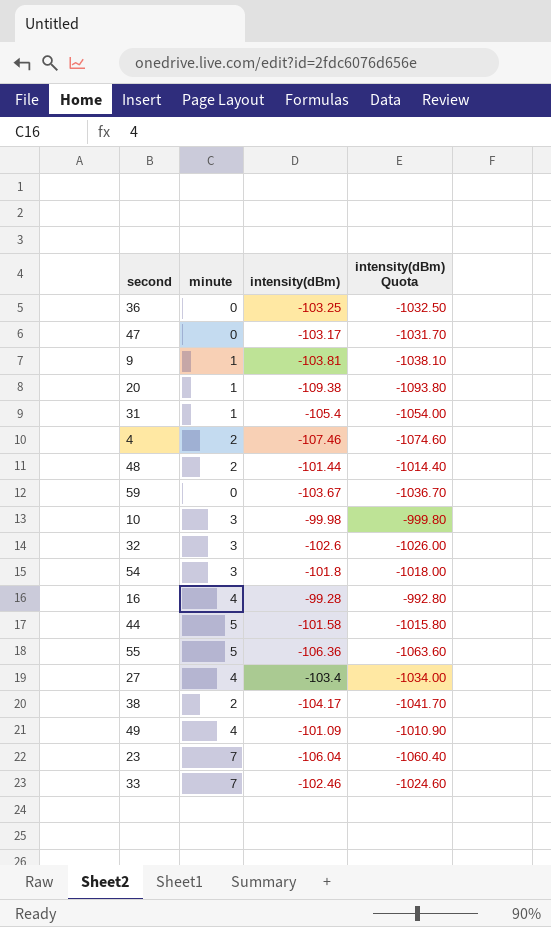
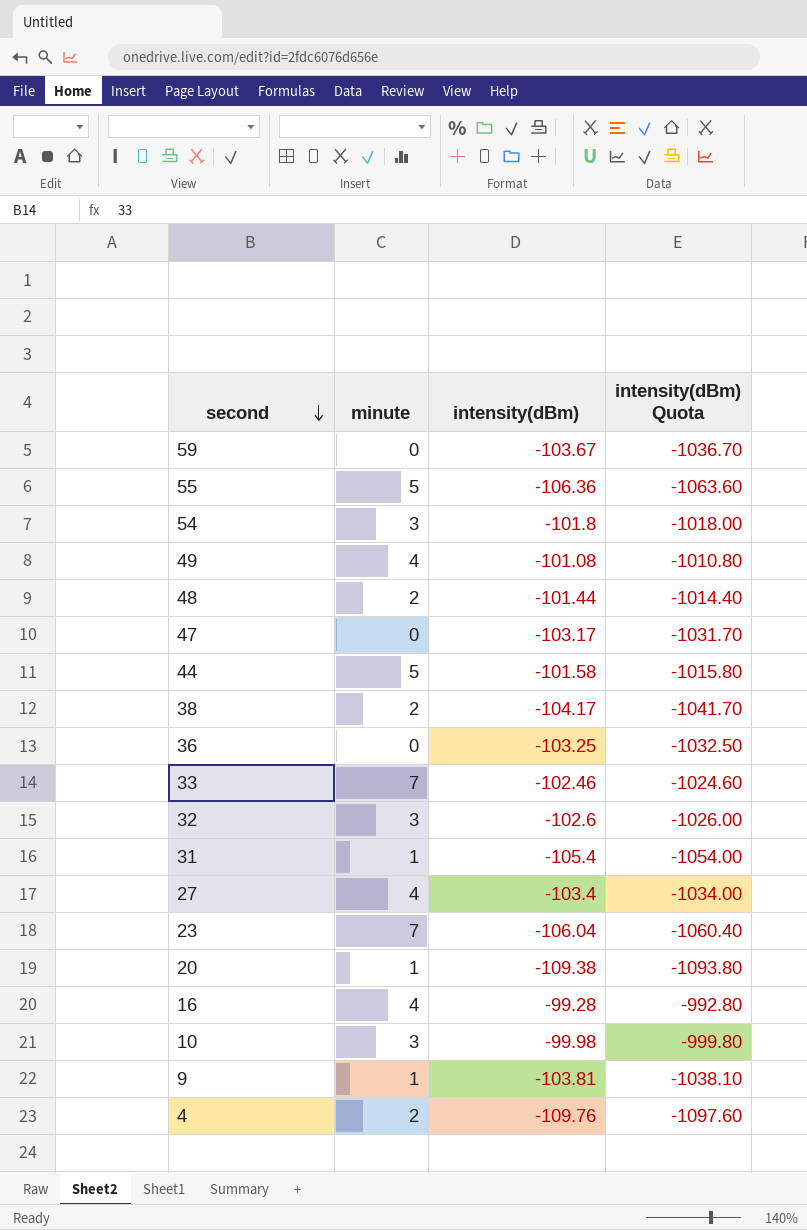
row order: none -> second descending
49 | intensity(dBm): -101.09 -> -101.08
49 | intensity(dBm) Quota: -1010.90 -> -1010.80
4 | intensity(dBm): -107.46 -> -109.76
4 | intensity(dBm) Quota: -1074.60 -> -1097.60

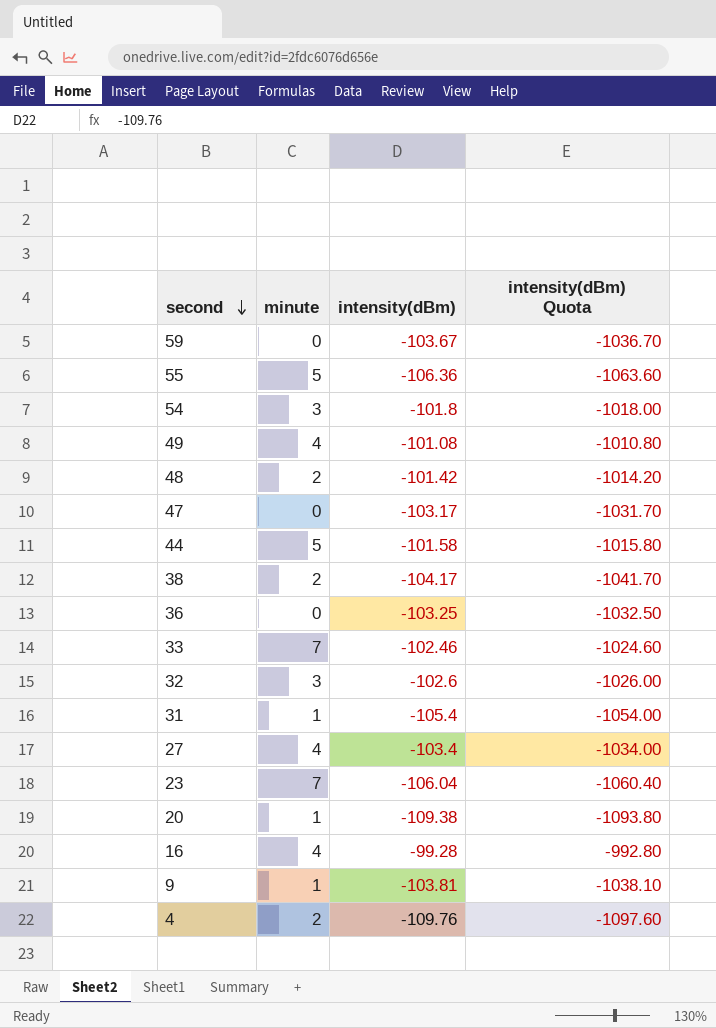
row 10: 3 | -99.98 | -999.80 -> none
48 | intensity(dBm): -101.44 -> -101.42
48 | intensity(dBm) Quota: -1014.40 -> -1014.20

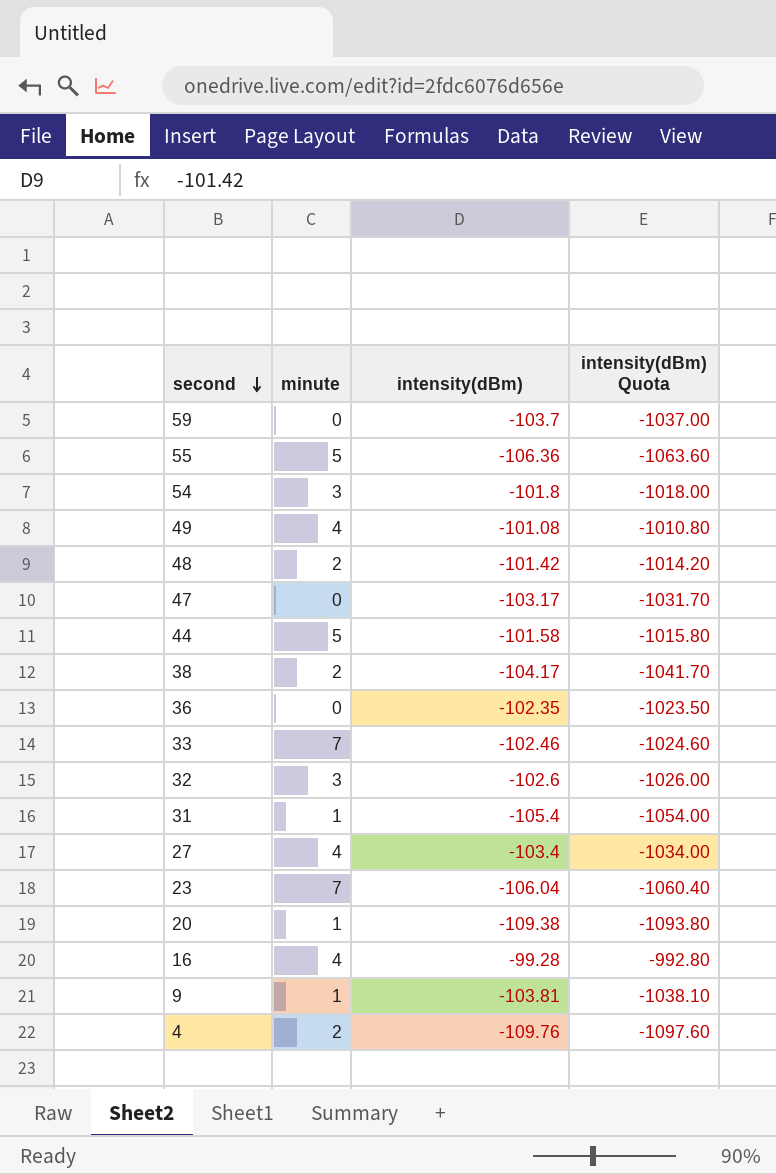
59 | intensity(dBm): -103.67 -> -103.7
59 | intensity(dBm) Quota: -1036.70 -> -1037.00
36 | intensity(dBm): -103.25 -> -102.35
36 | intensity(dBm) Quota: -1032.50 -> -1023.50

